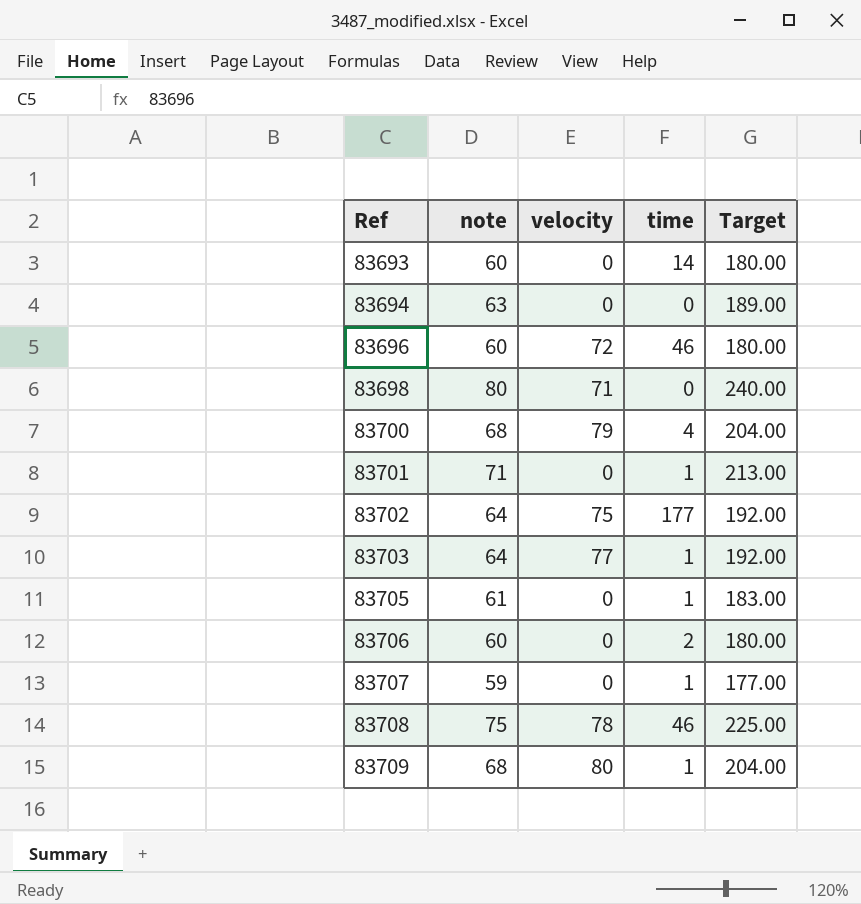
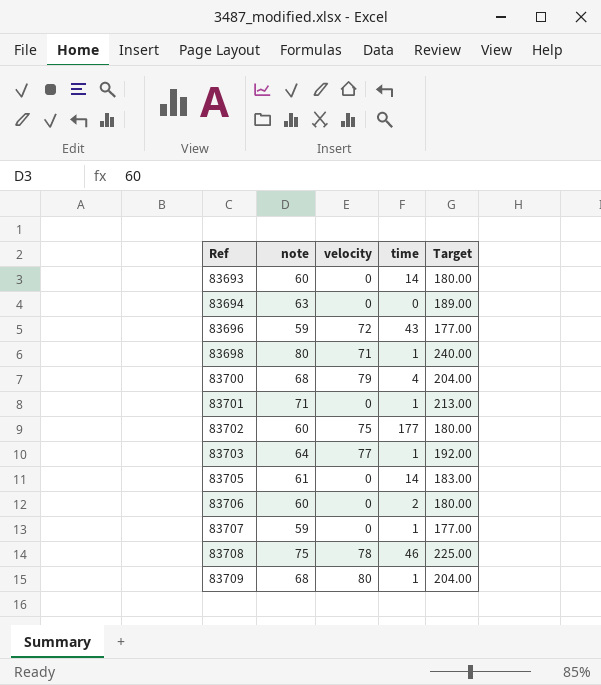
83696 | note: 60 -> 59
83696 | time: 46 -> 43
83696 | Target: 180.00 -> 177.00
83698 | time: 0 -> 1
83702 | note: 64 -> 60
83702 | Target: 192.00 -> 180.00
83705 | time: 1 -> 14

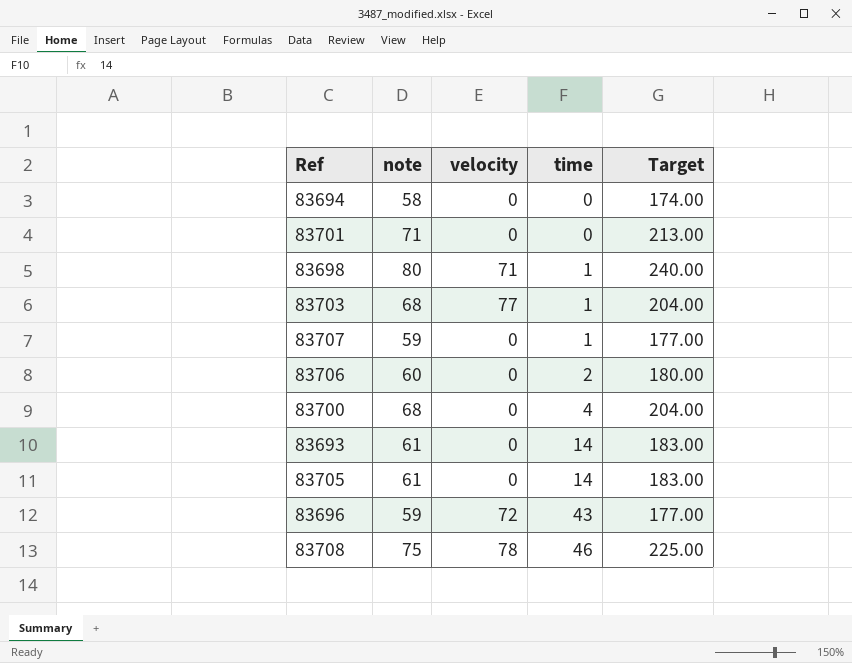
row order: Ref ascending -> time ascending
row 83702: 60 | 75 | 177 | 180.00 -> none
row 83709: 68 | 80 | 1 | 204.00 -> none
83694 | note: 63 -> 58
83694 | Target: 189.00 -> 174.00
83701 | time: 1 -> 0
83703 | note: 64 -> 68
83703 | Target: 192.00 -> 204.00
83700 | velocity: 79 -> 0
83693 | note: 60 -> 61
83693 | Target: 180.00 -> 183.00

